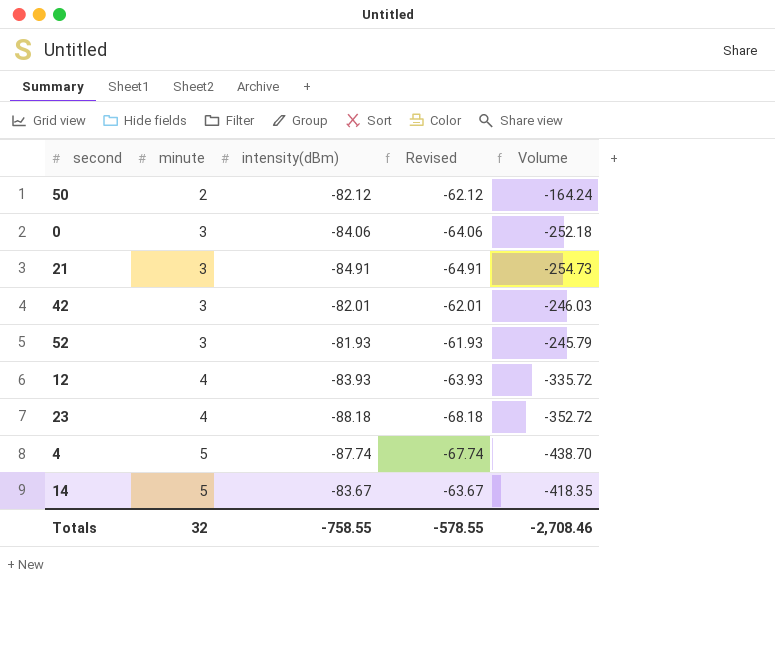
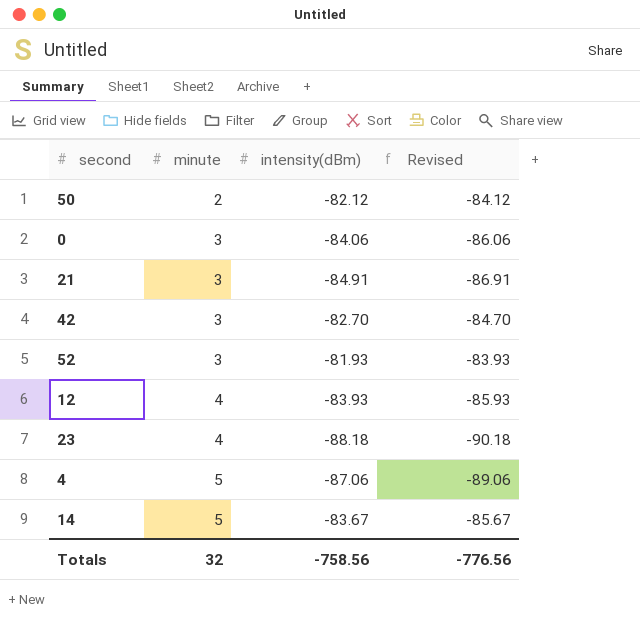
column Volume | formula: [minute] * [intensity(dBm)] -> none
column Revised | formula: [intensity(dBm)] + 20 -> [intensity(dBm)] - 2
42 | intensity(dBm): -82.01 -> -82.70
4 | intensity(dBm): -87.74 -> -87.06
Totals | intensity(dBm): -758.55 -> -758.56
Totals | Revised: -578.55 -> -776.56

